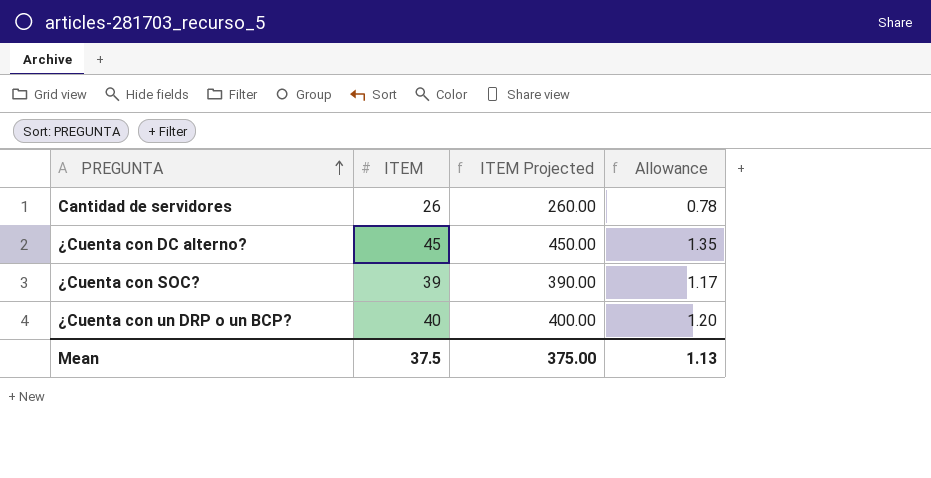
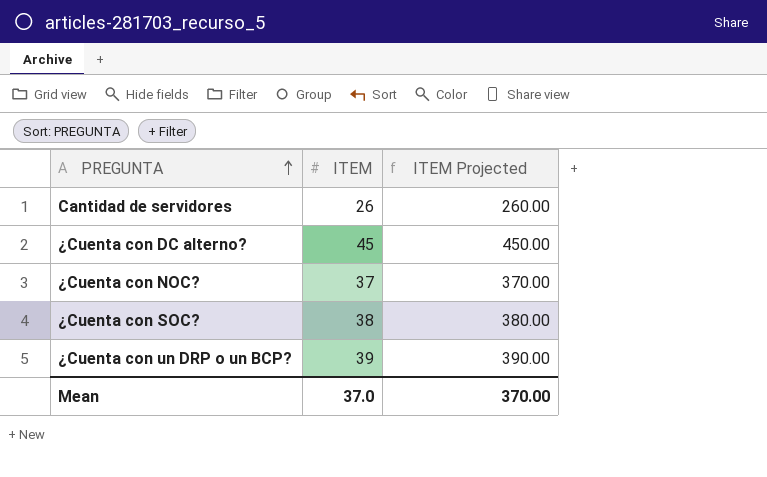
column Allowance | formula: [ITEM] * 0.03 -> none
row ¿Cuenta con NOC?: none -> 37 | 370.00
¿Cuenta con SOC? | ITEM: 39 -> 38
¿Cuenta con SOC? | ITEM Projected: 390.00 -> 380.00
¿Cuenta con un DRP o un BCP? | ITEM: 40 -> 39
¿Cuenta con un DRP o un BCP? | ITEM Projected: 400.00 -> 390.00
Mean | ITEM: 37.5 -> 37.0
Mean | ITEM Projected: 375.00 -> 370.00

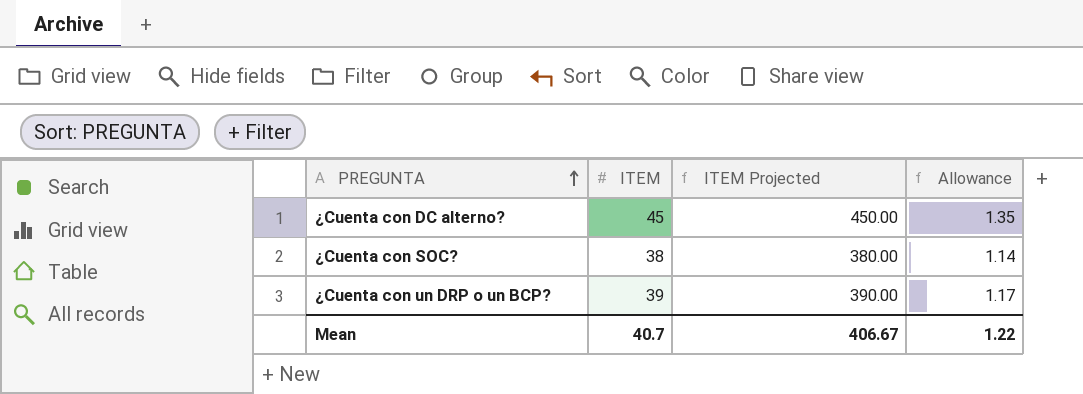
column Allowance | formula: none -> [ITEM] * 0.03
row Cantidad de servidores: 26 | 260.00 -> none
row ¿Cuenta con NOC?: 37 | 370.00 -> none
Mean | ITEM: 37.0 -> 40.7
Mean | ITEM Projected: 370.00 -> 406.67

